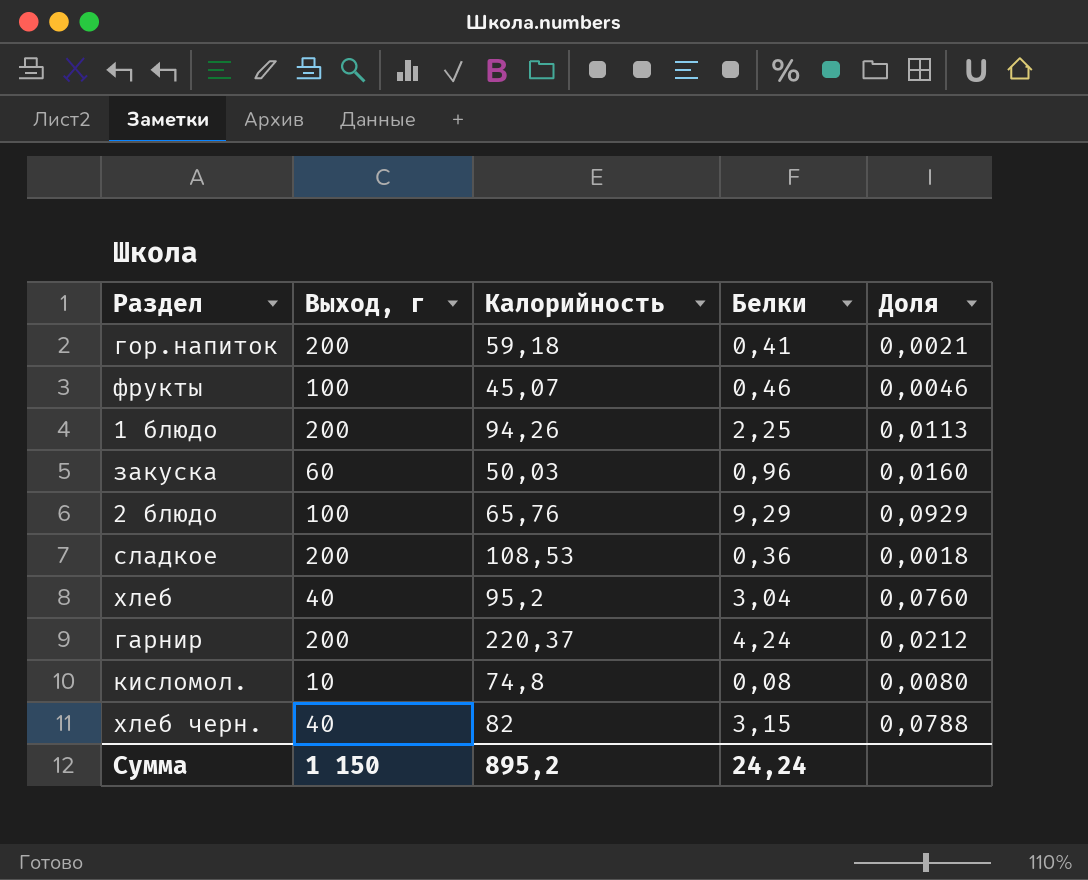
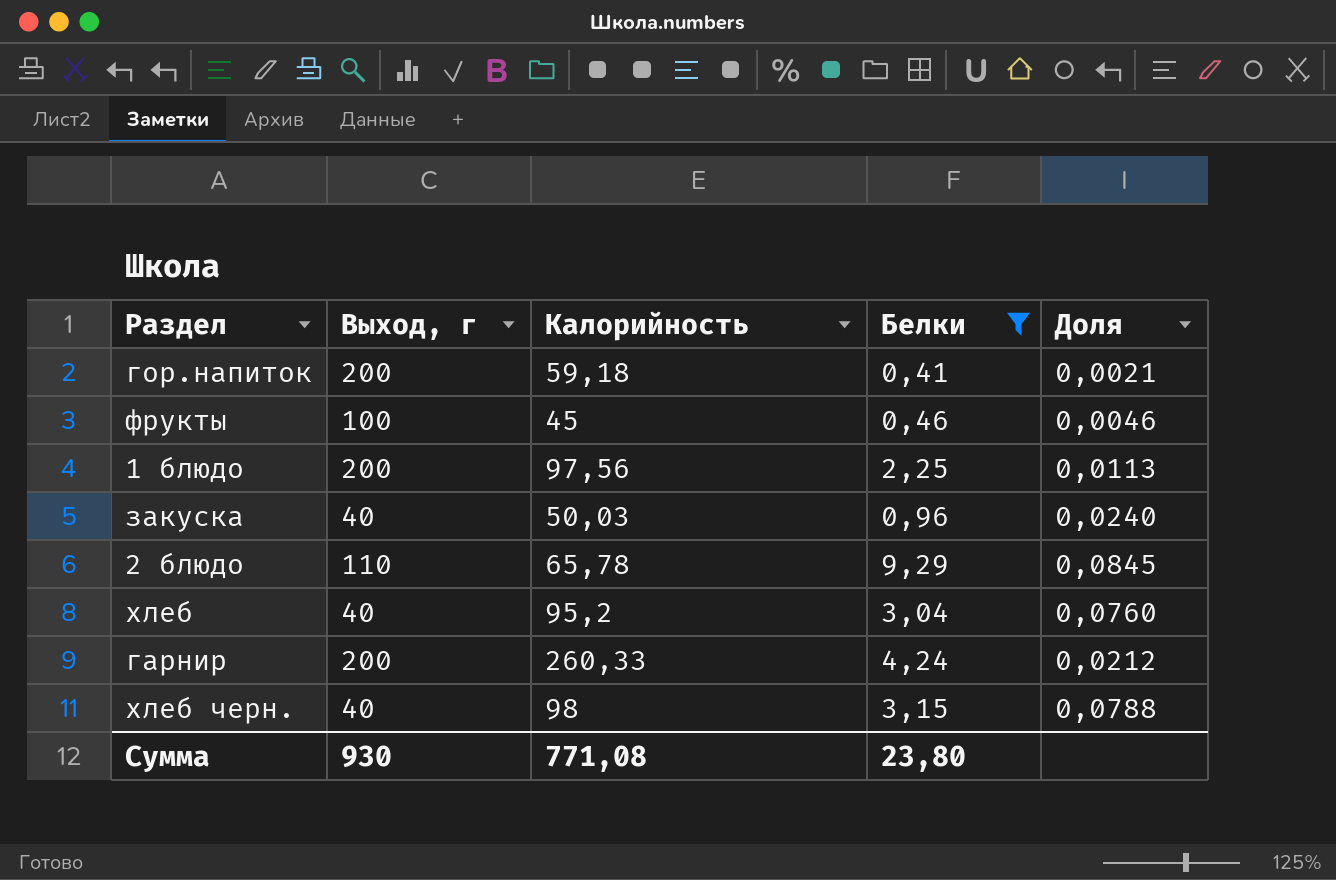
filter: none -> Белки >= 0,41
фрукты | Калорийность: 45,07 -> 45
1 блюдо | Калорийность: 94,26 -> 97,56
закуска | Выход, г: 60 -> 40
закуска | Доля: 0,0160 -> 0,0240
2 блюдо | Выход, г: 100 -> 110
2 блюдо | Калорийность: 65,76 -> 65,78
2 блюдо | Доля: 0,0929 -> 0,0845
гарнир | Калорийность: 220,37 -> 260,33
хлеб черн. | Калорийность: 82 -> 98
Сумма | Выход, г: 1 150 -> 930
Сумма | Калорийность: 895,2 -> 771,08
Сумма | Белки: 24,24 -> 23,80

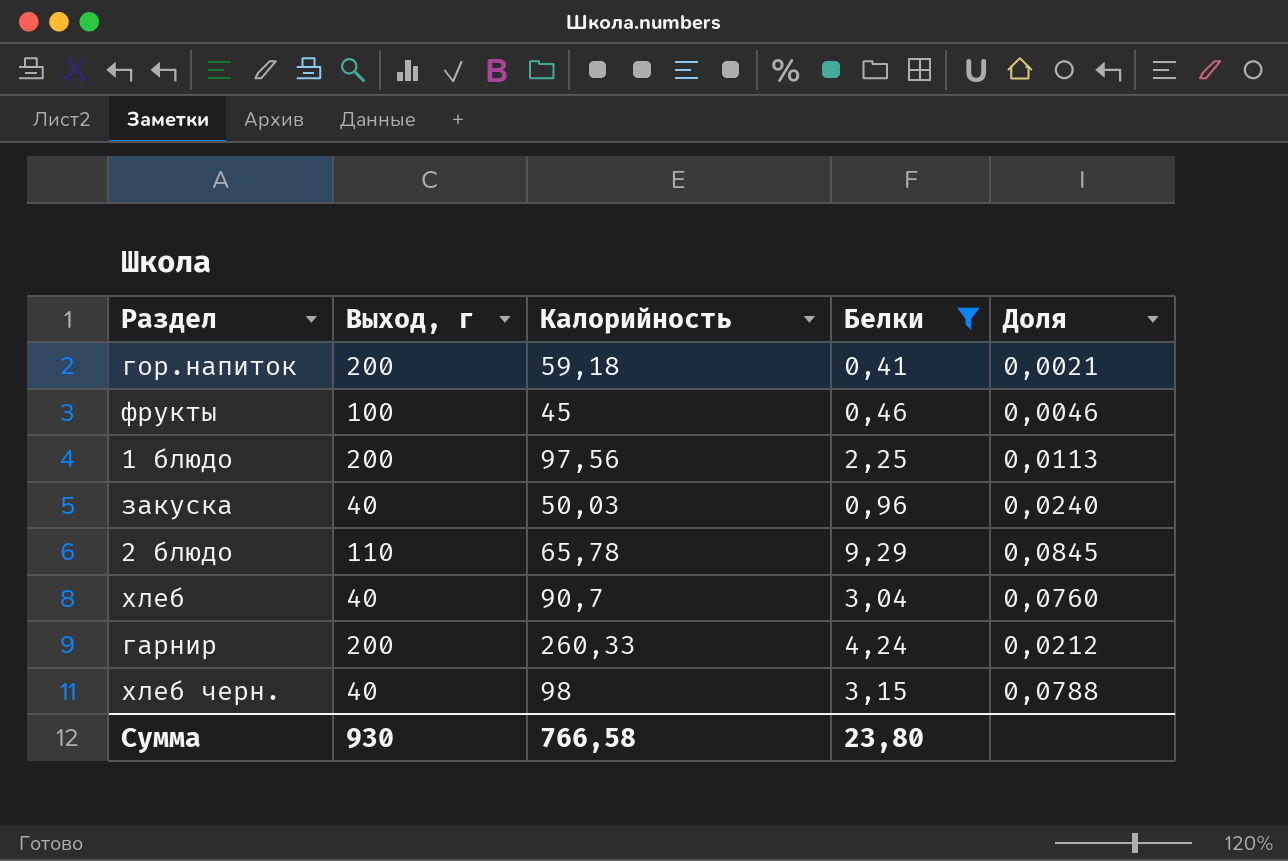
хлеб | Калорийность: 95,2 -> 90,7
Сумма | Калорийность: 771,08 -> 766,58

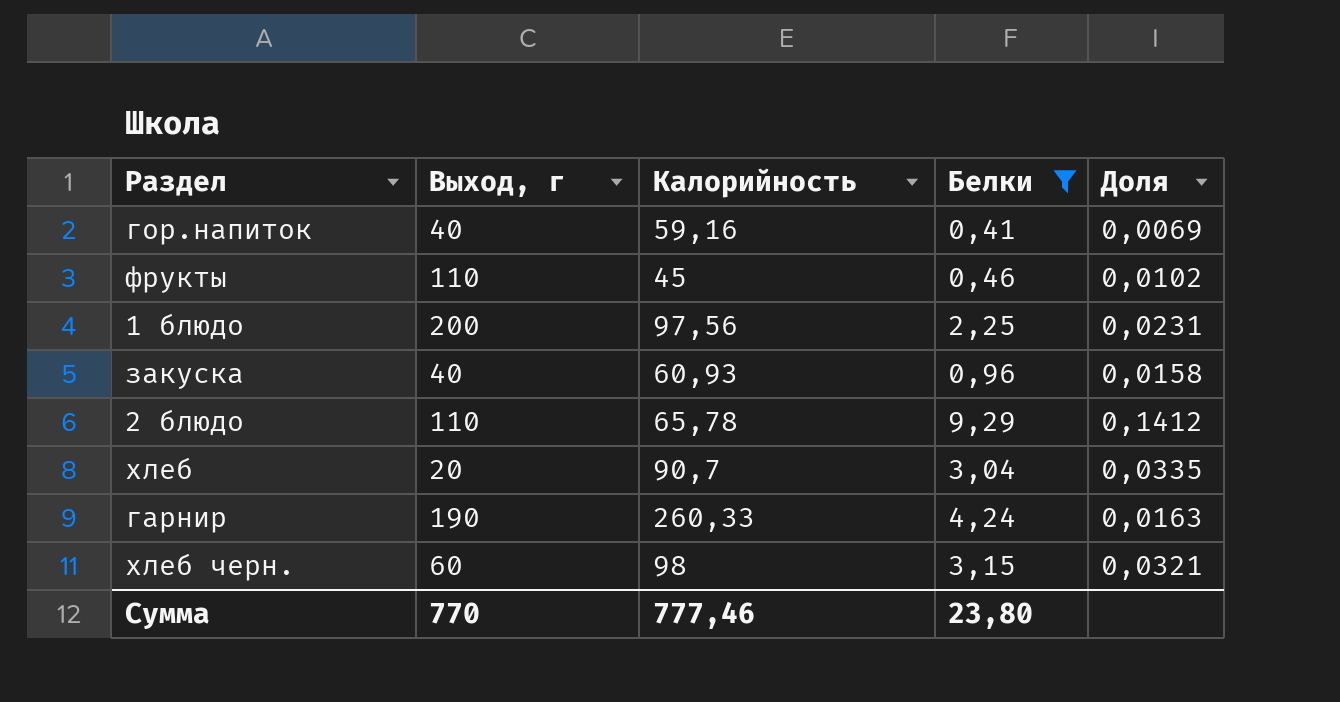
column Доля | formula: [Белки] / [Выход, г] -> [Белки] / [Калорийность]
гор.напиток | Выход, г: 200 -> 40
гор.напиток | Калорийность: 59,18 -> 59,16
фрукты | Выход, г: 100 -> 110
закуска | Калорийность: 50,03 -> 60,93
хлеб | Выход, г: 40 -> 20
гарнир | Выход, г: 200 -> 190
хлеб черн. | Выход, г: 40 -> 60
Сумма | Выход, г: 930 -> 770
Сумма | Калорийность: 766,58 -> 777,46

